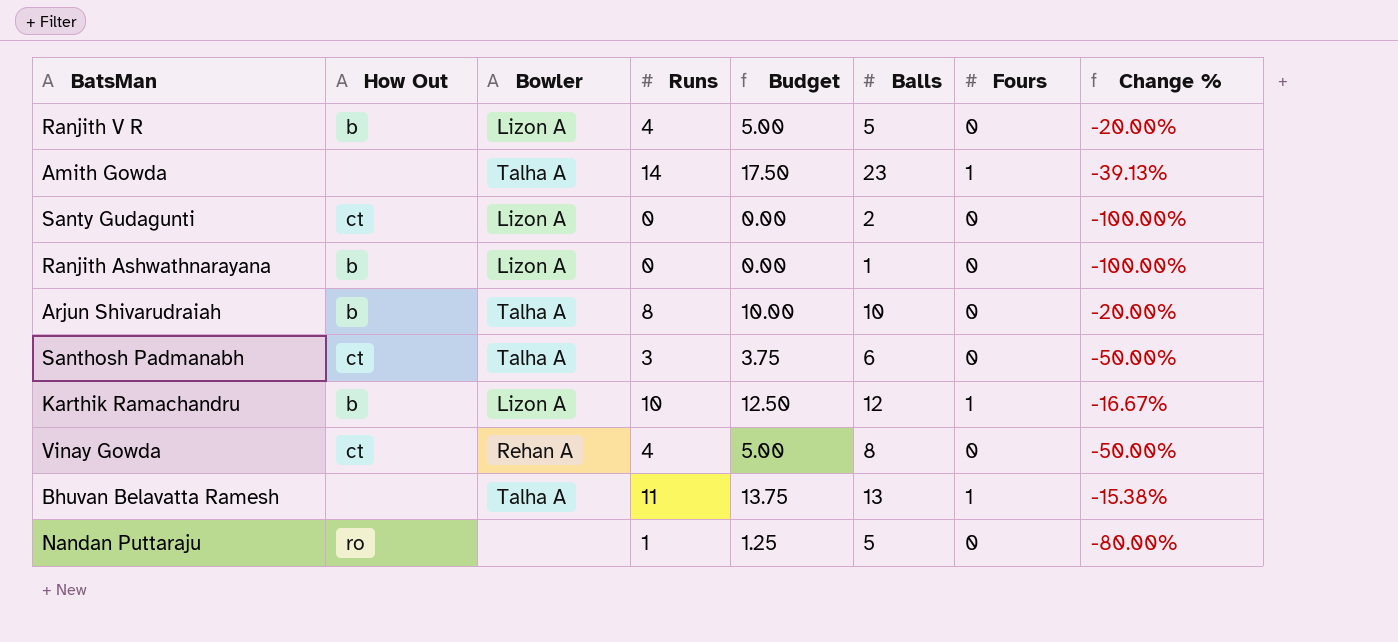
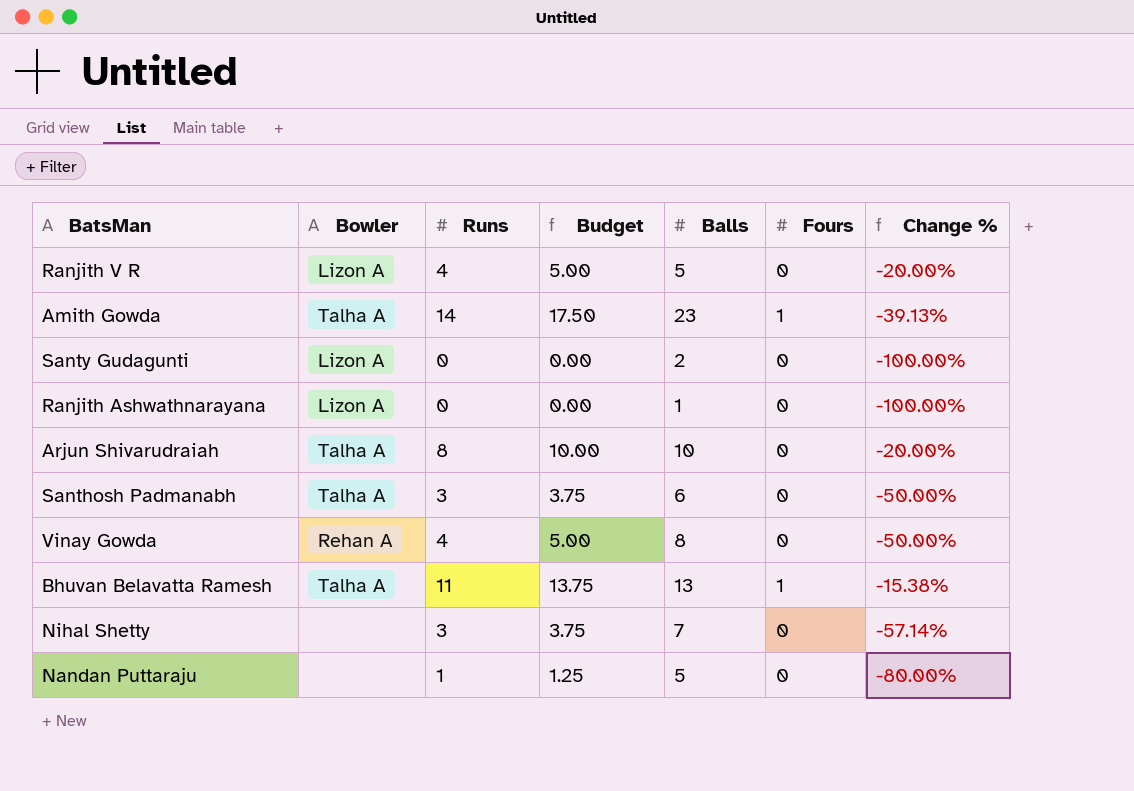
column How Out | position: 2 -> none
row Karthik Ramachandru: b | Lizon A | 10 | 12.50 | 12 | 1 | -16.67% -> none
row Nihal Shetty: none -> none | 3 | 3.75 | 7 | 0 | -57.14%

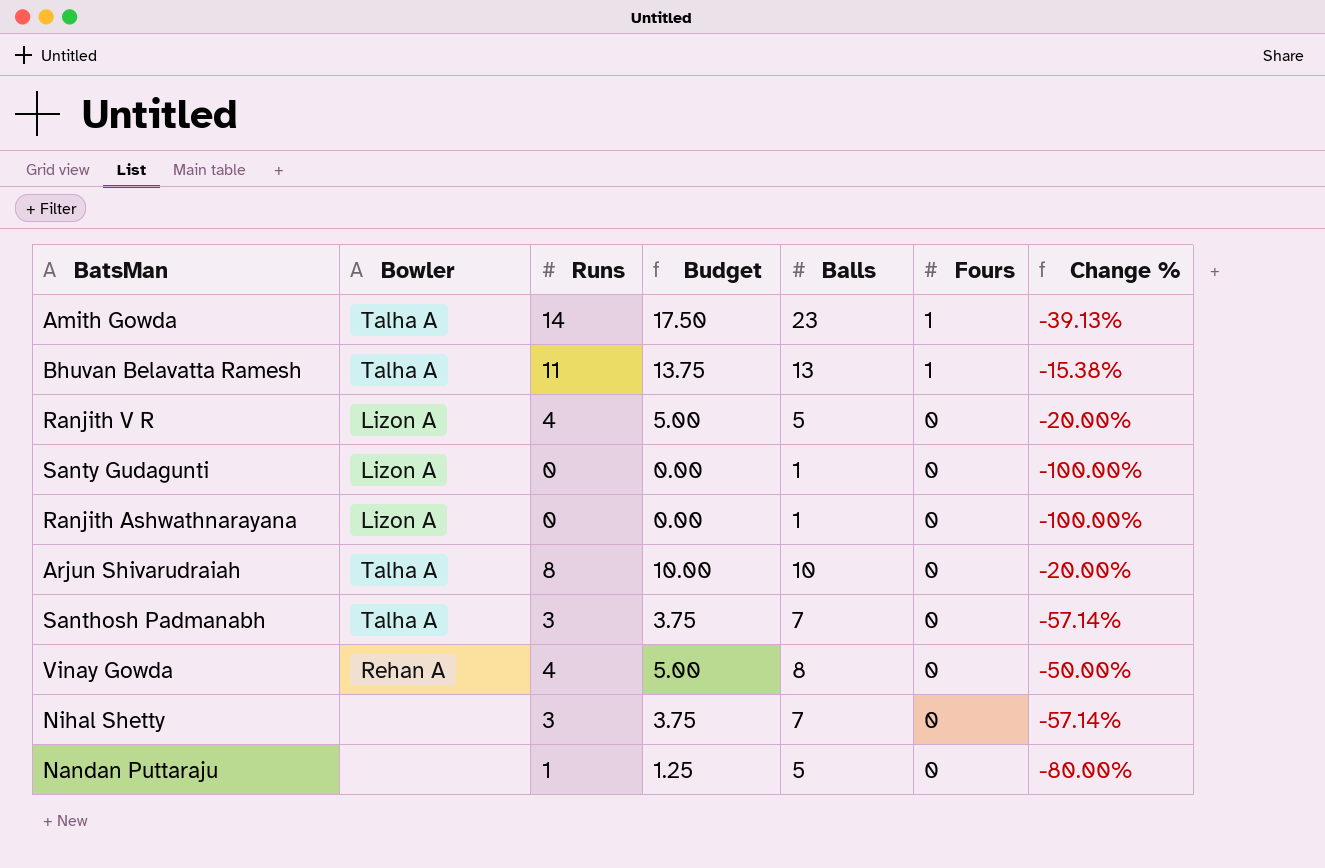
row order: none -> Fours descending
Santy Gudagunti | Balls: 2 -> 1
Santhosh Padmanabh | Balls: 6 -> 7
Santhosh Padmanabh | Change %: -50.00% -> -57.14%

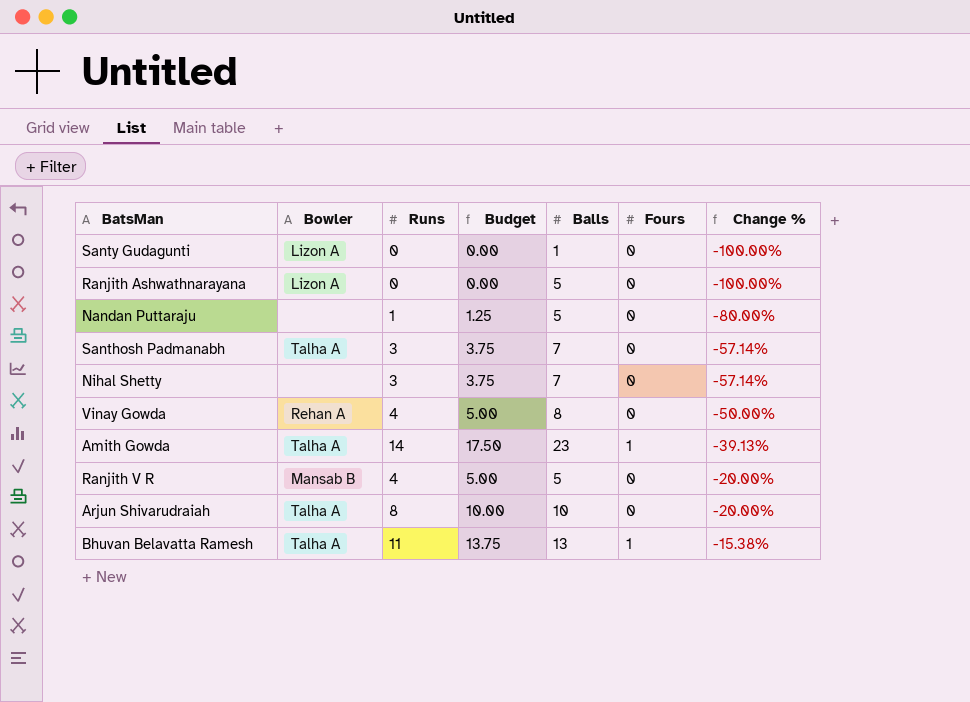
row order: Fours descending -> Change % ascending
Ranjith Ashwathnarayana | Balls: 1 -> 5
Ranjith V R | Bowler: Lizon A -> Mansab B

